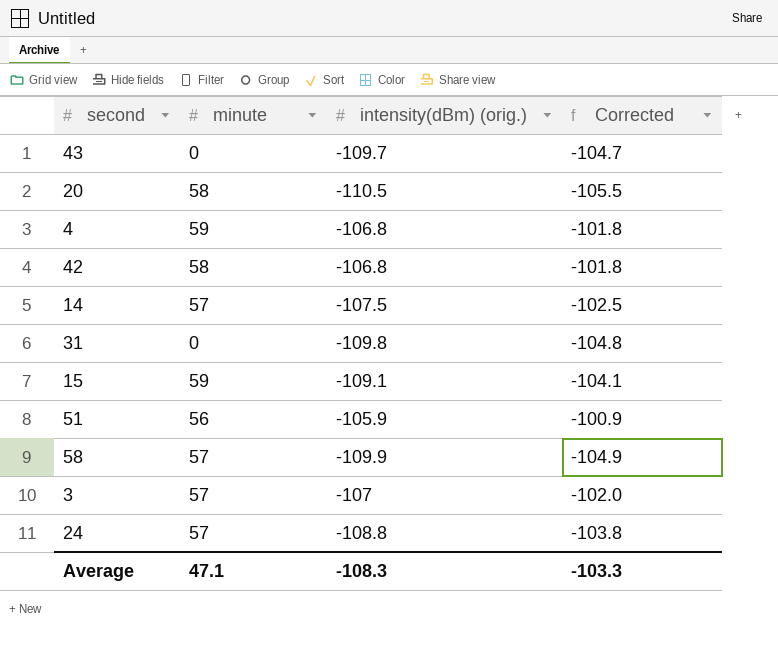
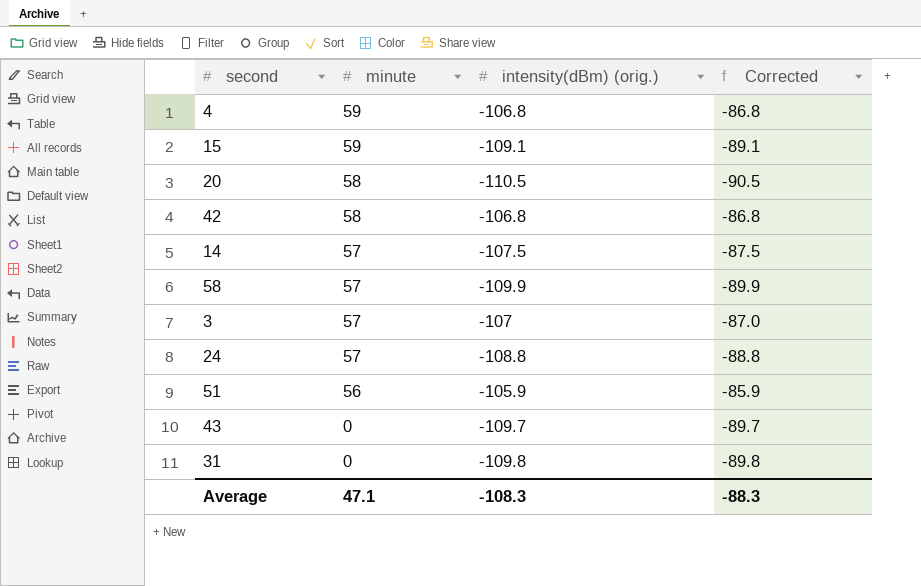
row order: none -> minute descending
column Corrected | formula: [intensity(dBm) (orig.)] + 5 -> [intensity(dBm) (orig.)] + 20
Average | Corrected: -103.3 -> -88.3

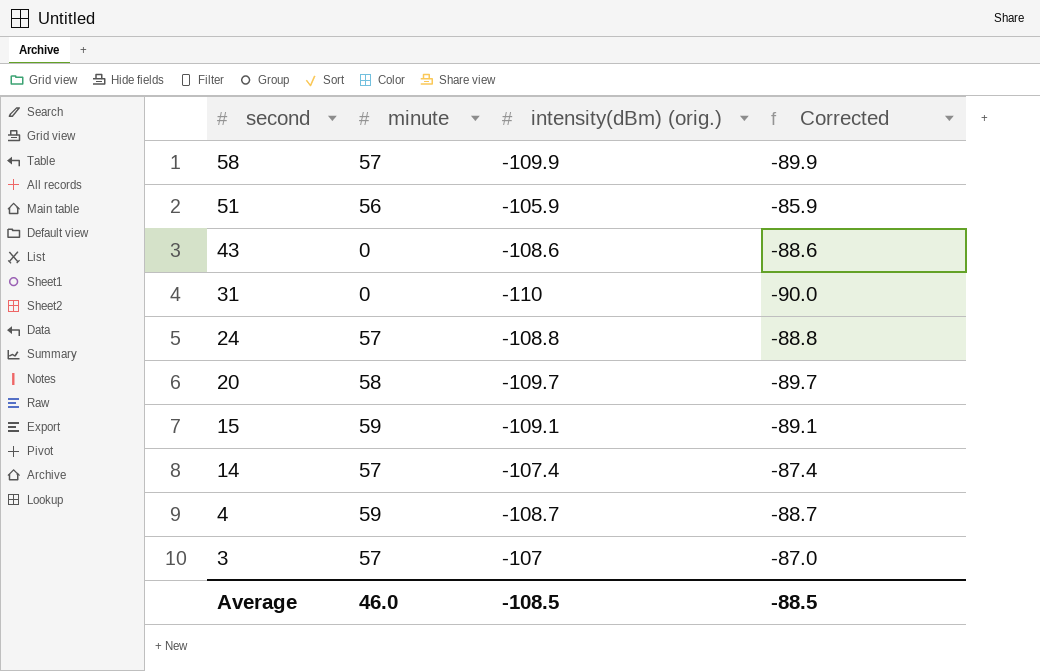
row order: minute descending -> second descending
row 42: 58 | -106.8 | -86.8 -> none
43 | intensity(dBm) (orig.): -109.7 -> -108.6
43 | Corrected: -89.7 -> -88.6
31 | intensity(dBm) (orig.): -109.8 -> -110
31 | Corrected: -89.8 -> -90.0
20 | intensity(dBm) (orig.): -110.5 -> -109.7
20 | Corrected: -90.5 -> -89.7
14 | intensity(dBm) (orig.): -107.5 -> -107.4
14 | Corrected: -87.5 -> -87.4
4 | intensity(dBm) (orig.): -106.8 -> -108.7
4 | Corrected: -86.8 -> -88.7
Average | minute: 47.1 -> 46.0
Average | intensity(dBm) (orig.): -108.3 -> -108.5
Average | Corrected: -88.3 -> -88.5

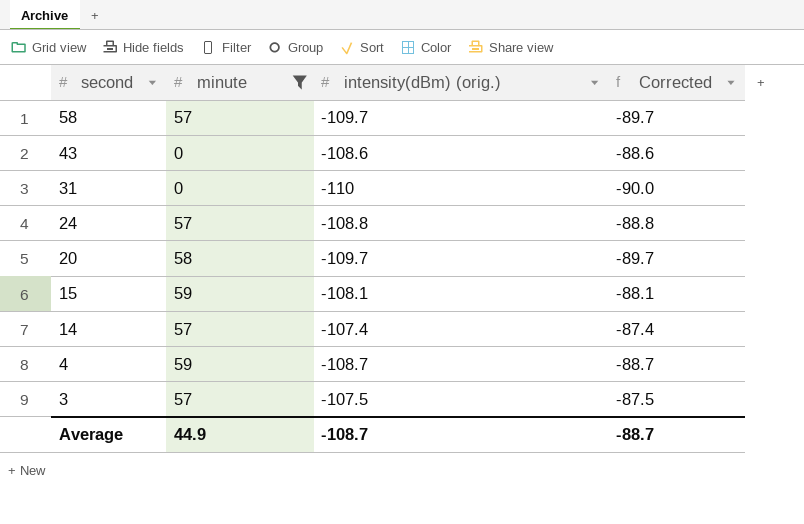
filter: none -> minute != 56
58 | intensity(dBm) (orig.): -109.9 -> -109.7
58 | Corrected: -89.9 -> -89.7
15 | intensity(dBm) (orig.): -109.1 -> -108.1
15 | Corrected: -89.1 -> -88.1
3 | intensity(dBm) (orig.): -107 -> -107.5
3 | Corrected: -87.0 -> -87.5
Average | minute: 46.0 -> 44.9
Average | intensity(dBm) (orig.): -108.5 -> -108.7
Average | Corrected: -88.5 -> -88.7

